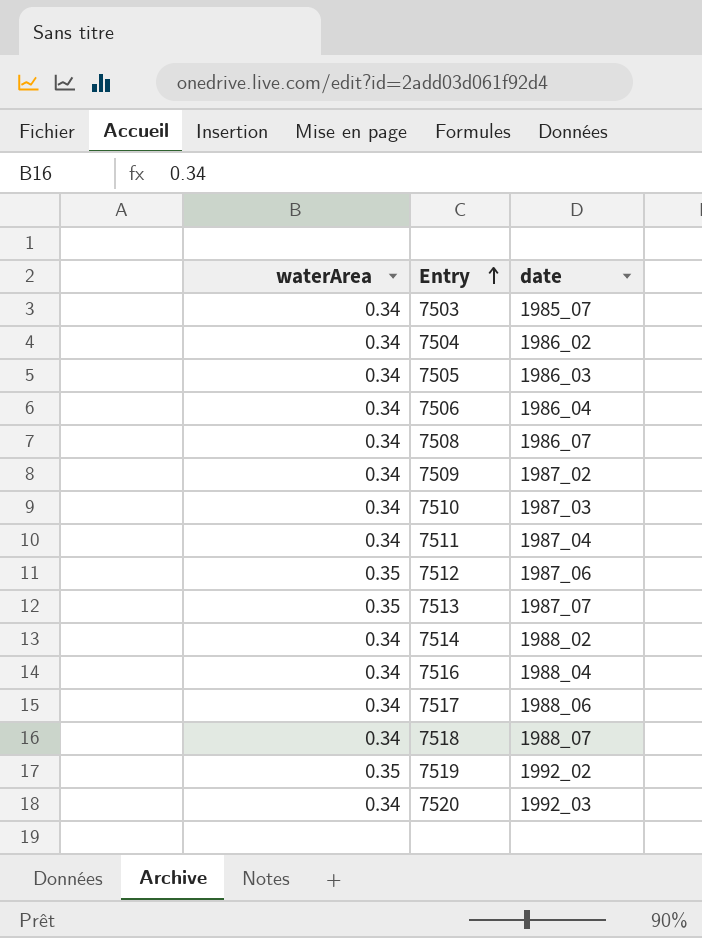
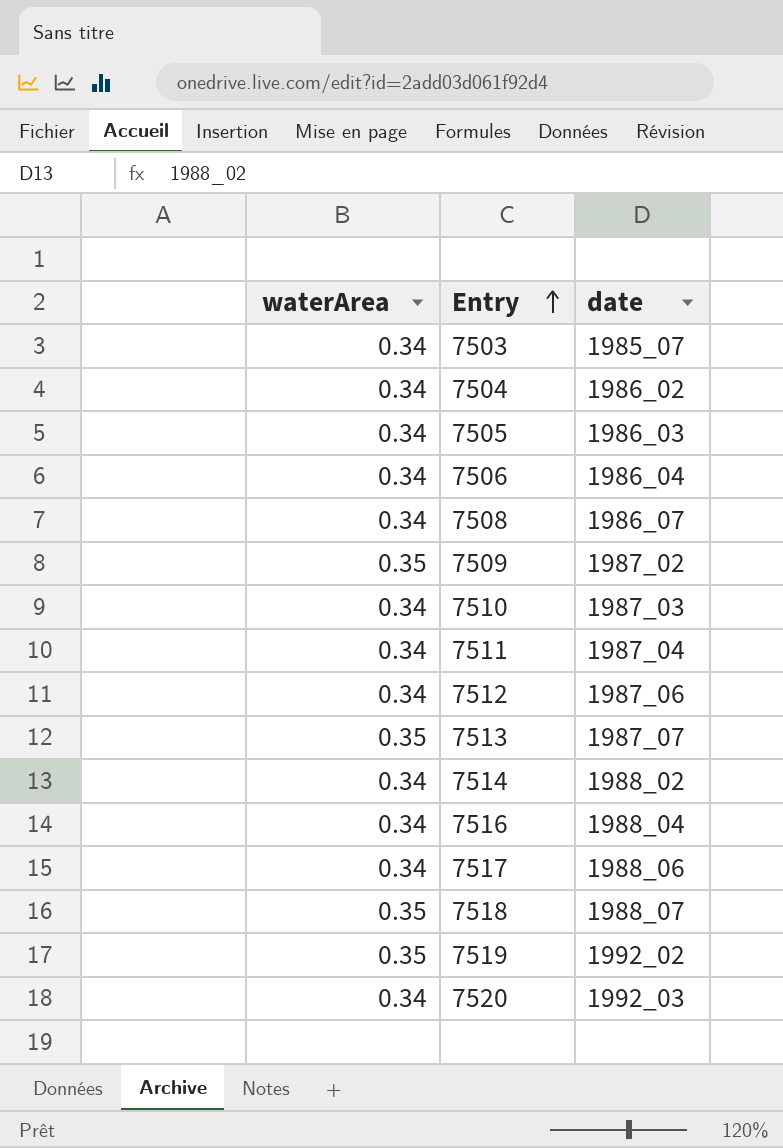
7509 | waterArea: 0.34 -> 0.35
7512 | waterArea: 0.35 -> 0.34
7518 | waterArea: 0.34 -> 0.35

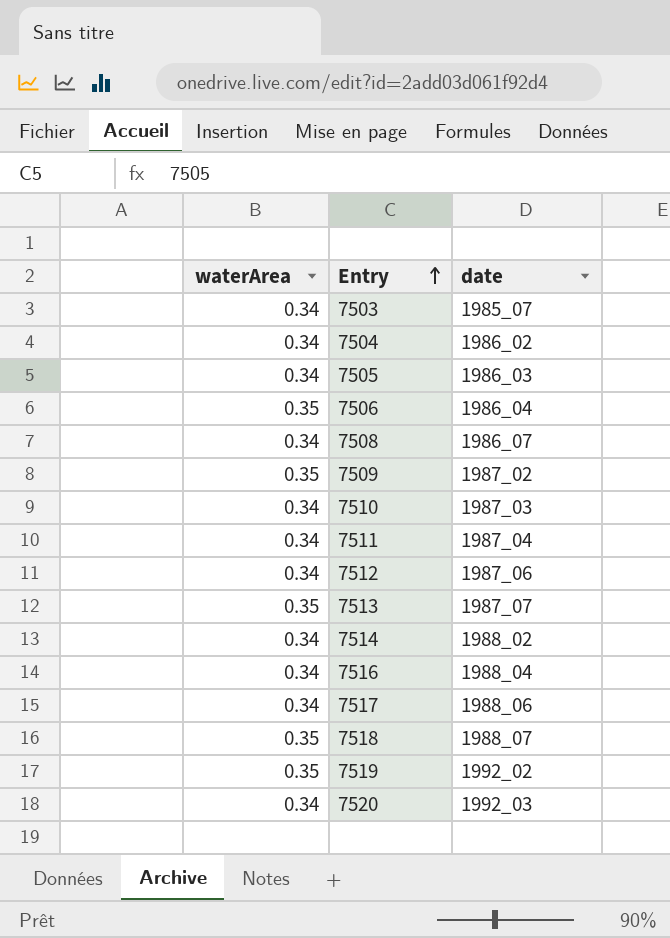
7506 | waterArea: 0.34 -> 0.35

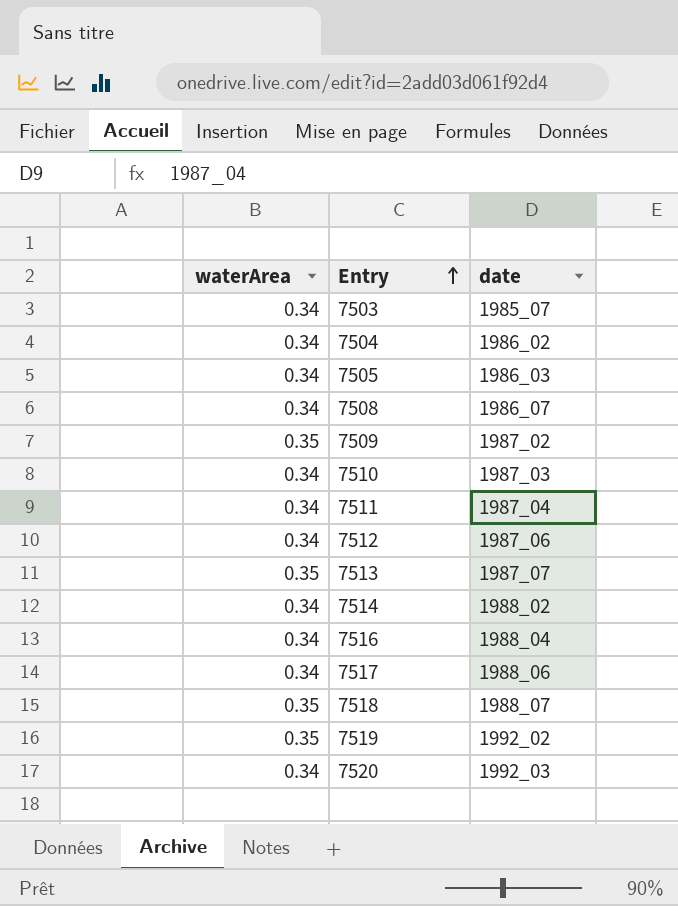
row 7506: 0.35 | 1986_04 -> none

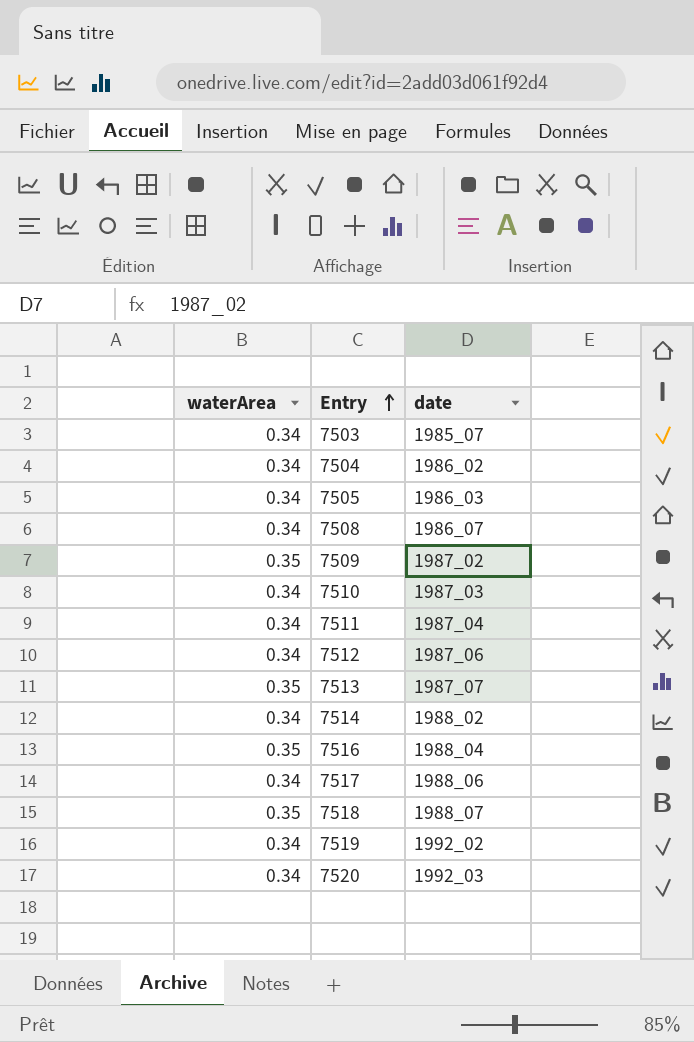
7516 | waterArea: 0.34 -> 0.35
7519 | waterArea: 0.35 -> 0.34

